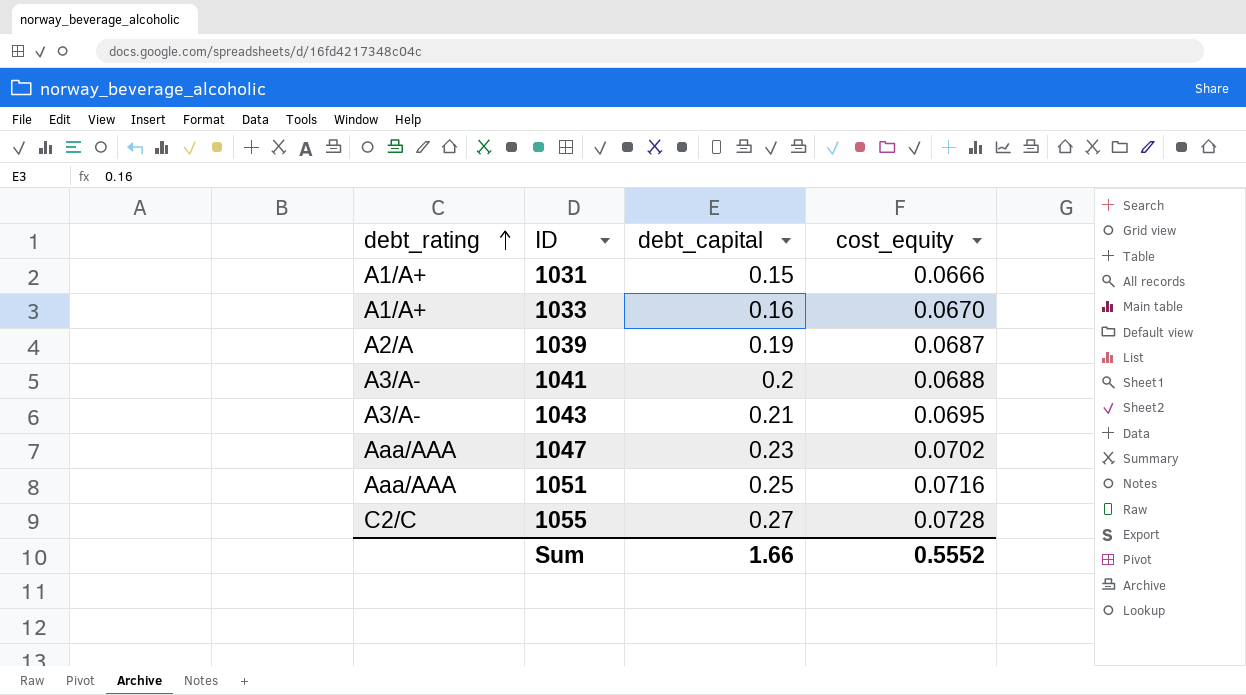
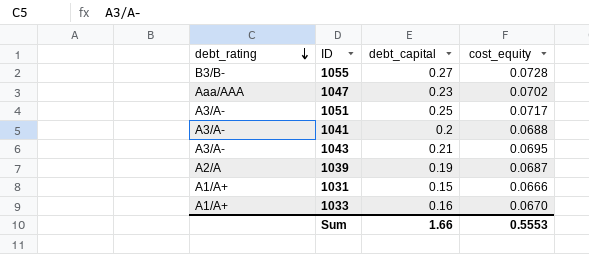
row order: debt_rating ascending -> debt_rating descending
1055 | debt_rating: C2/C -> B3/B-
1051 | debt_rating: Aaa/AAA -> A3/A-
1051 | cost_equity: 0.0716 -> 0.0717
Sum | cost_equity: 0.5552 -> 0.5553

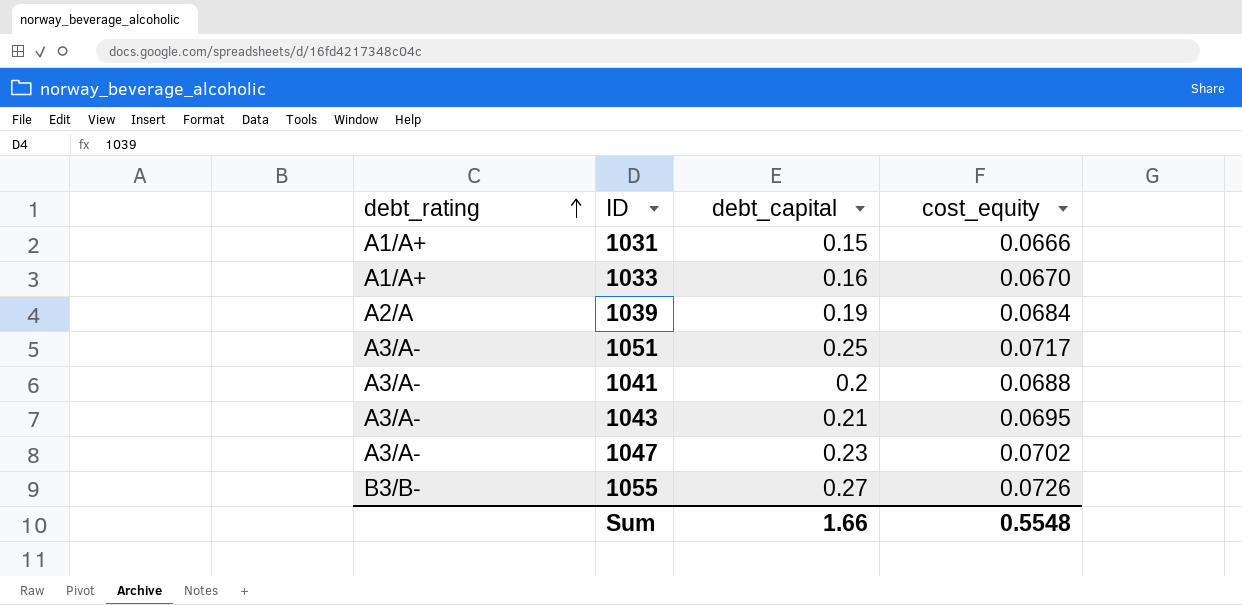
row order: debt_rating descending -> debt_rating ascending
1039 | cost_equity: 0.0687 -> 0.0684
1047 | debt_rating: Aaa/AAA -> A3/A-
1055 | cost_equity: 0.0728 -> 0.0726
Sum | cost_equity: 0.5553 -> 0.5548

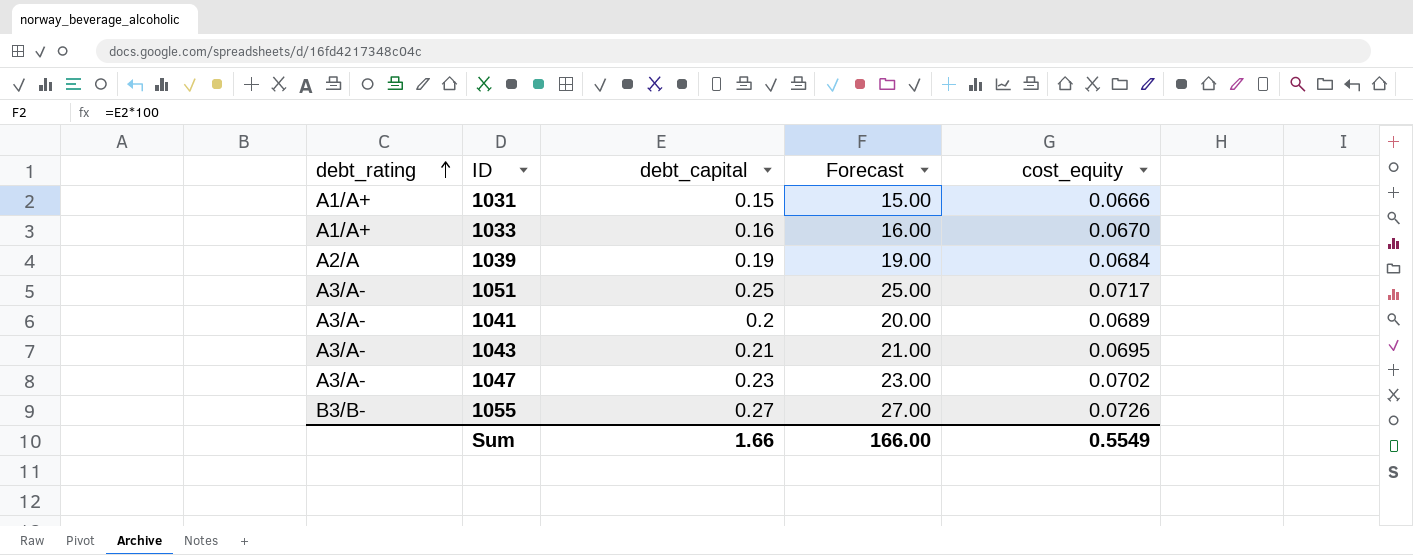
column Forecast | formula: none -> [debt_capital] * 100
1041 | cost_equity: 0.0688 -> 0.0689
Sum | cost_equity: 0.5548 -> 0.5549

